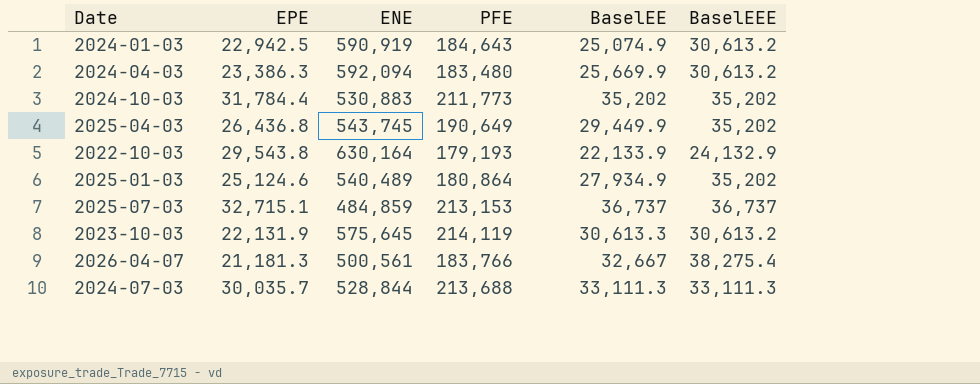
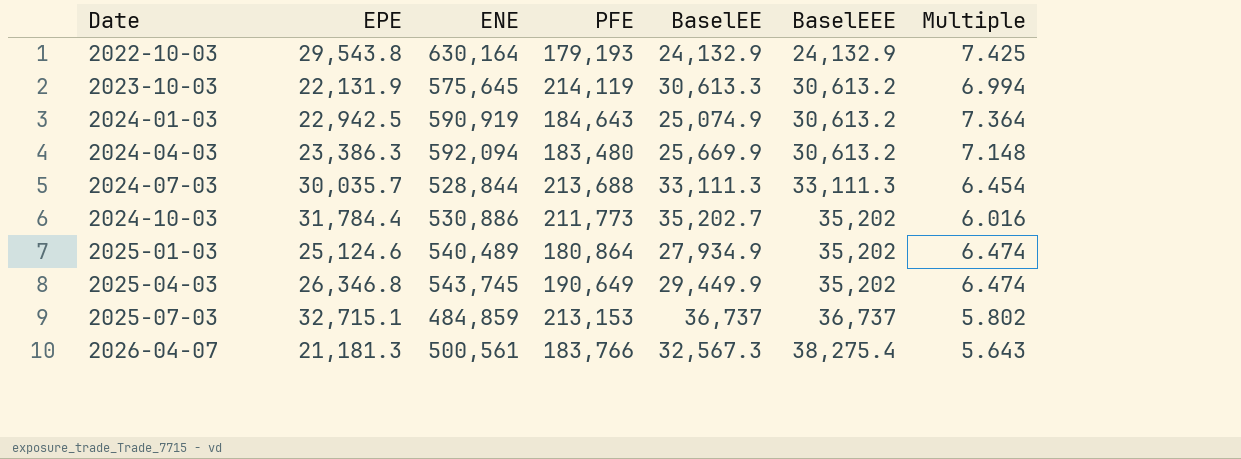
row order: none -> Date ascending
column Multiple | formula: none -> [PFE] / [BaselEE]
2022-10-03 | BaselEE: 22,133.9 -> 24,132.9
2024-10-03 | ENE: 530,883 -> 530,886
2024-10-03 | BaselEE: 35,202 -> 35,202.7
2025-04-03 | EPE: 26,436.8 -> 26,346.8
2026-04-07 | BaselEE: 32,667 -> 32,567.3

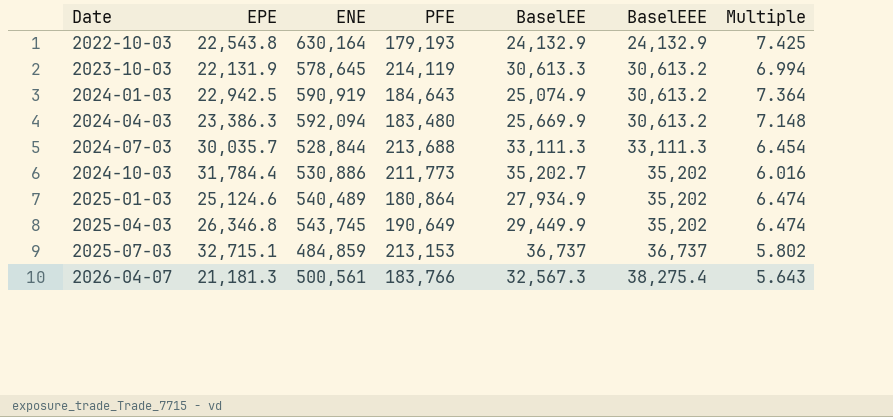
2022-10-03 | EPE: 29,543.8 -> 22,543.8
2023-10-03 | ENE: 575,645 -> 578,645

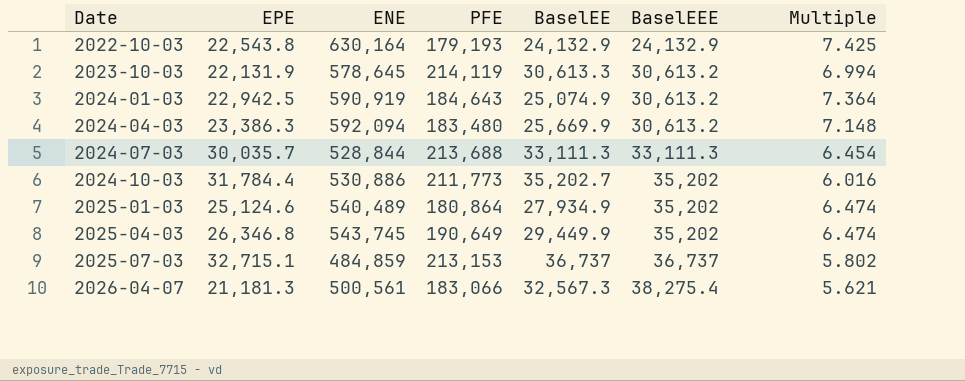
2026-04-07 | PFE: 183,766 -> 183,066
2026-04-07 | Multiple: 5.643 -> 5.621

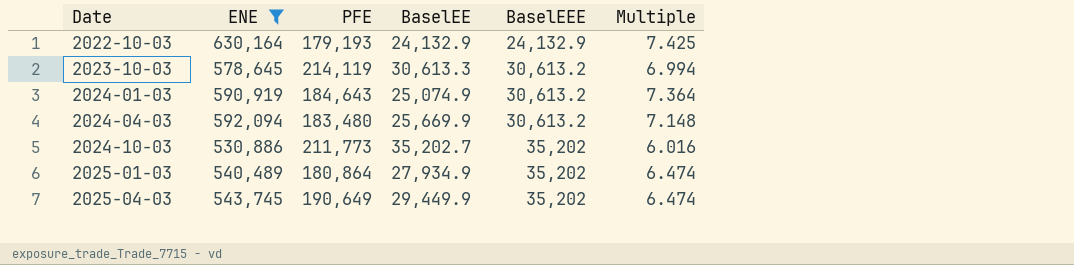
filter: none -> ENE >= 530,886
column EPE | position: 2 -> none

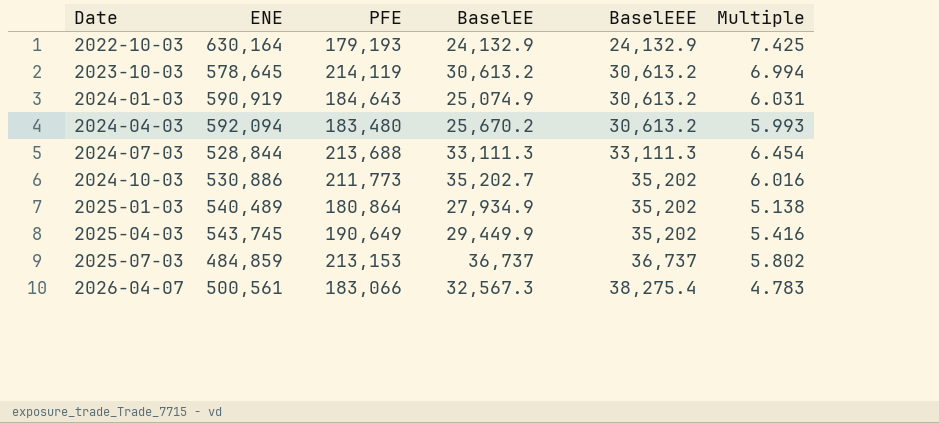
filter: ENE >= 530,886 -> none
column Multiple | formula: [PFE] / [BaselEE] -> [PFE] / [BaselEEE]
2023-10-03 | BaselEE: 30,613.3 -> 30,613.2
2024-04-03 | BaselEE: 25,669.9 -> 25,670.2

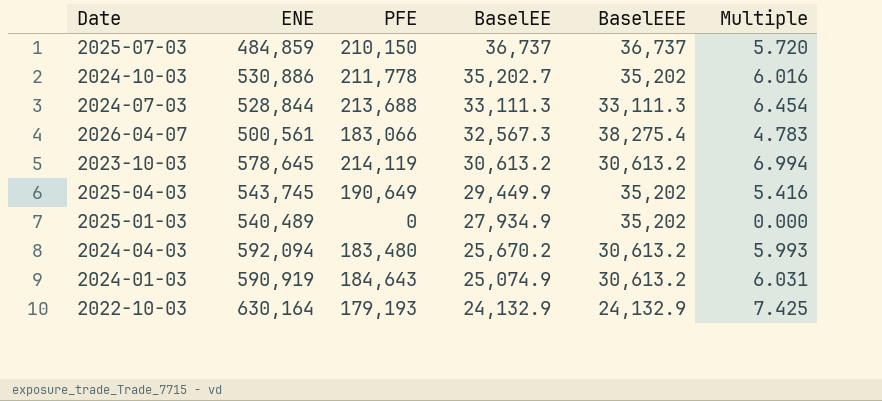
row order: Date ascending -> BaselEE descending
2025-07-03 | PFE: 213,153 -> 210,150
2025-07-03 | Multiple: 5.802 -> 5.720
2024-10-03 | PFE: 211,773 -> 211,778
2025-01-03 | PFE: 180,864 -> 0
2025-01-03 | Multiple: 5.138 -> 0.000

